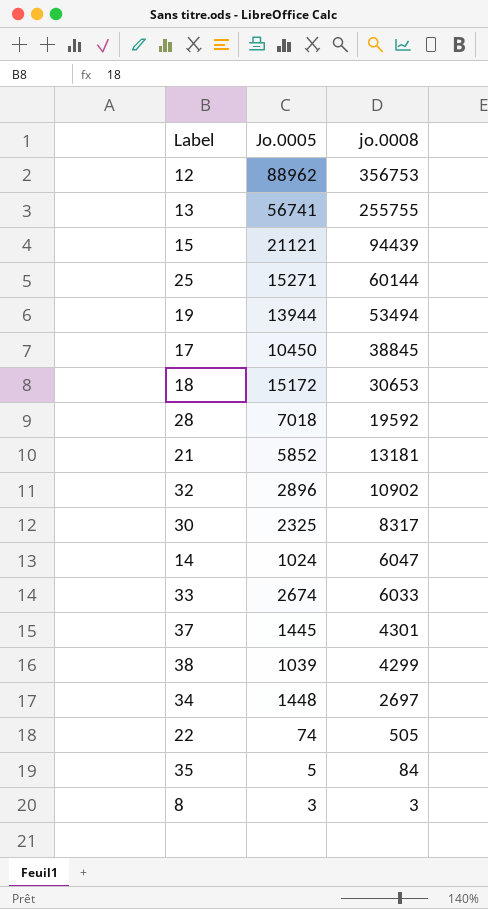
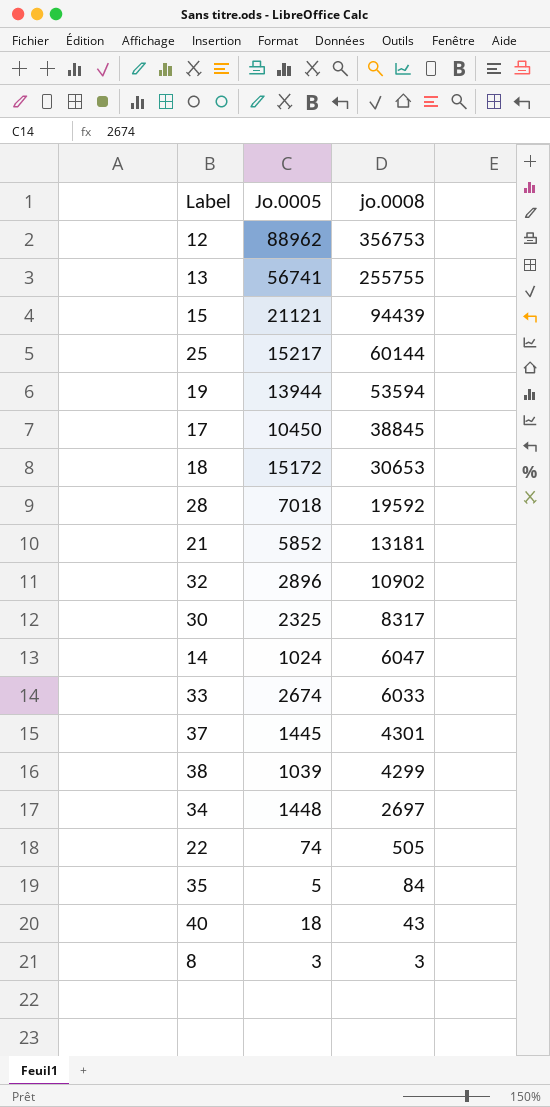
25 | Jo.0005: 15271 -> 15217
19 | jo.0008: 53494 -> 53594
row 40: none -> 18 | 43

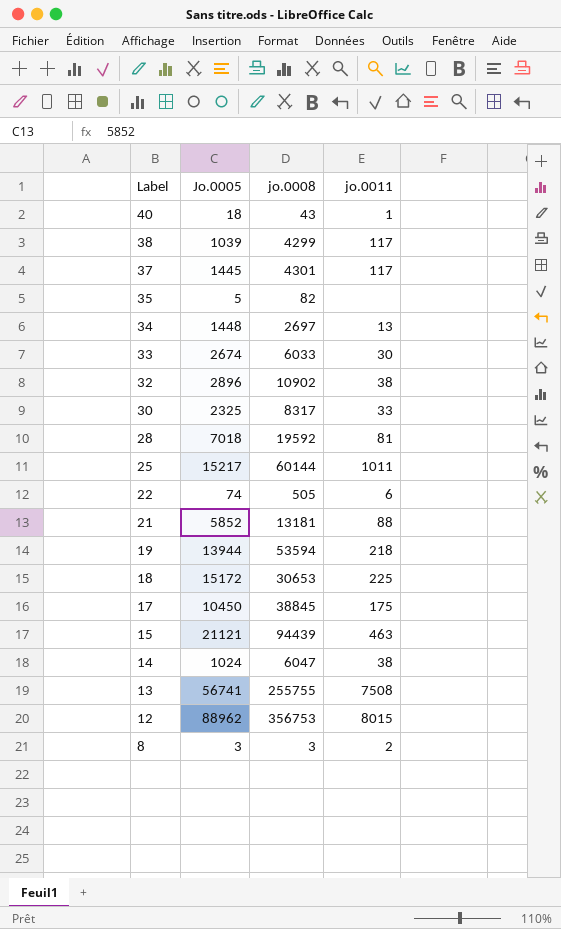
row order: jo.0008 descending -> Label descending
column jo.0011 | position: none -> 4
35 | jo.0008: 84 -> 82

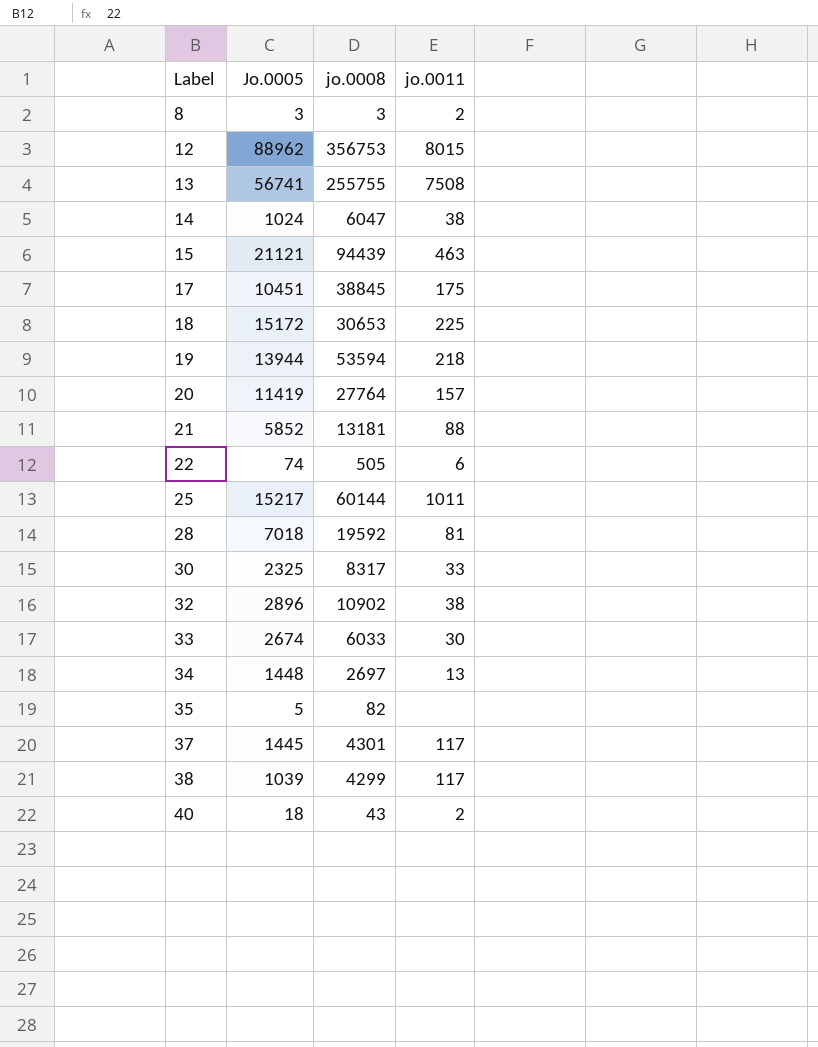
row order: Label descending -> Label ascending
17 | Jo.0005: 10450 -> 10451
row 20: none -> 11419 | 27764 | 157
40 | jo.0011: 1 -> 2

